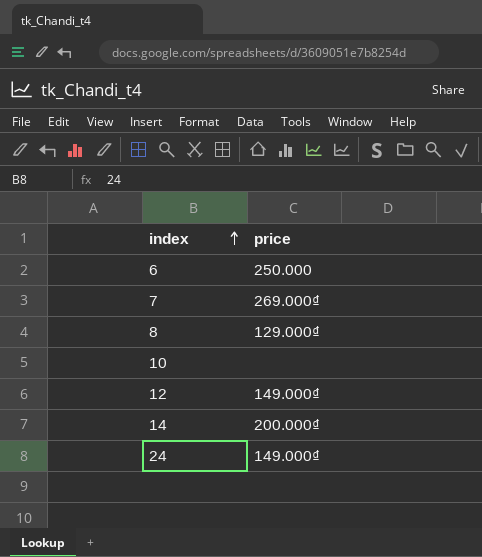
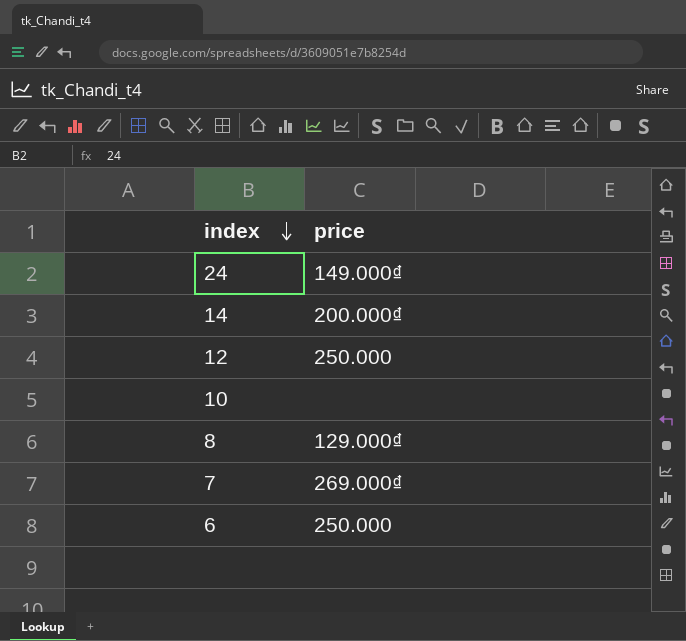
row order: index ascending -> index descending
12 | price: 149.000₫ -> 250.000

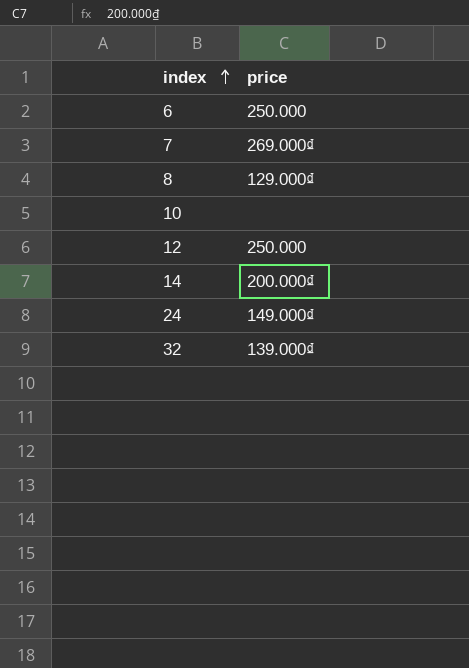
row order: index descending -> index ascending
row 32: none -> 139.000₫

